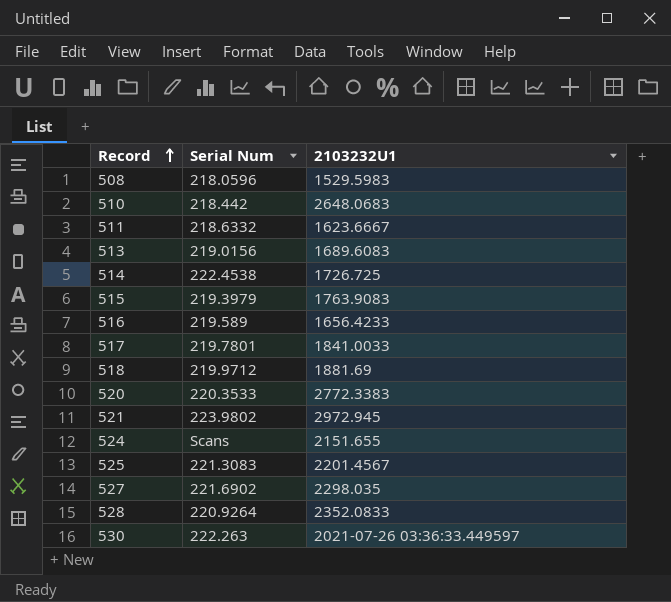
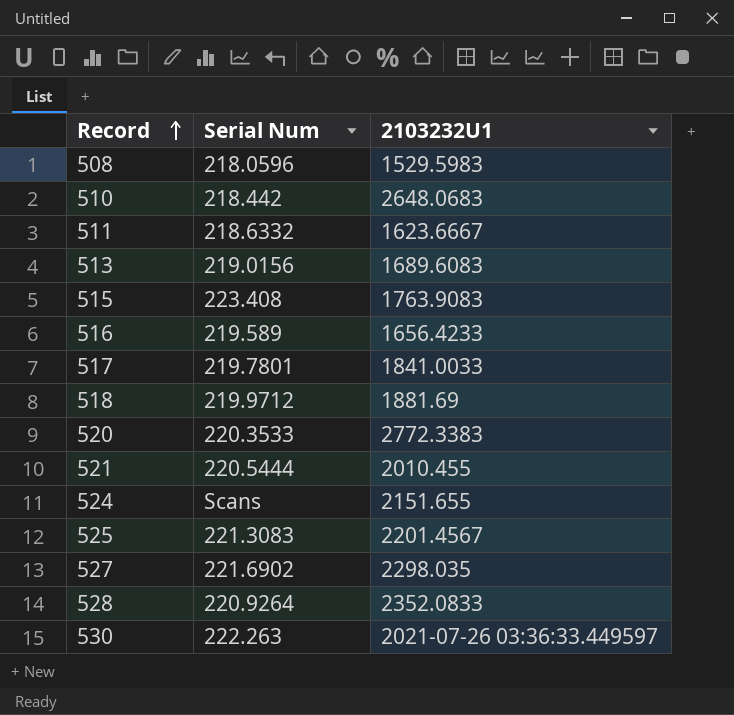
row 514: 222.4538 | 1726.725 -> none
515 | Serial Num: 219.3979 -> 223.408
521 | Serial Num: 223.9802 -> 220.5444
521 | 2103232U1: 2972.945 -> 2010.455

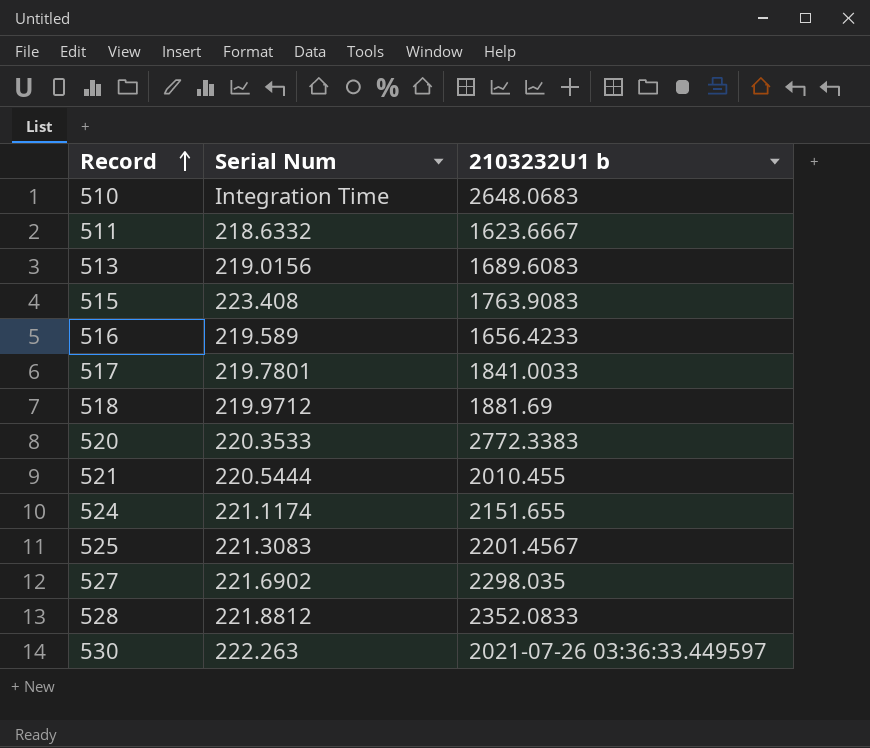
column name: 2103232U1 -> 2103232U1 b
row 508: 218.0596 | 1529.5983 -> none
510 | Serial Num: 218.442 -> Integration Time
524 | Serial Num: Scans -> 221.1174
528 | Serial Num: 220.9264 -> 221.8812

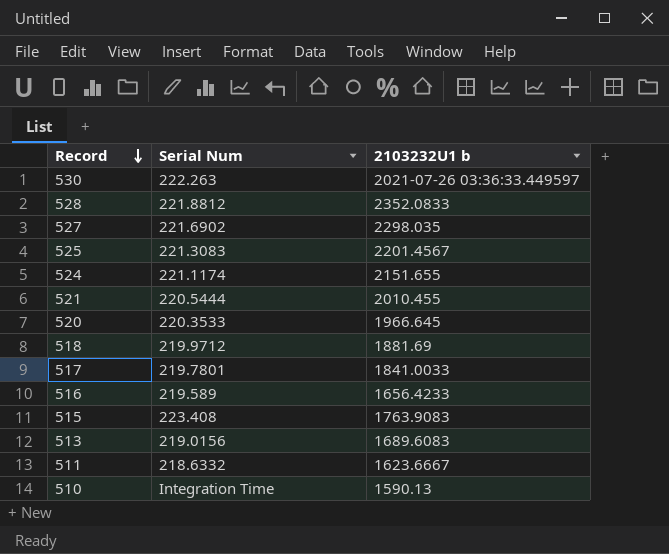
row order: Record ascending -> Record descending
520 | 2103232U1 b: 2772.3383 -> 1966.645
510 | 2103232U1 b: 2648.0683 -> 1590.13

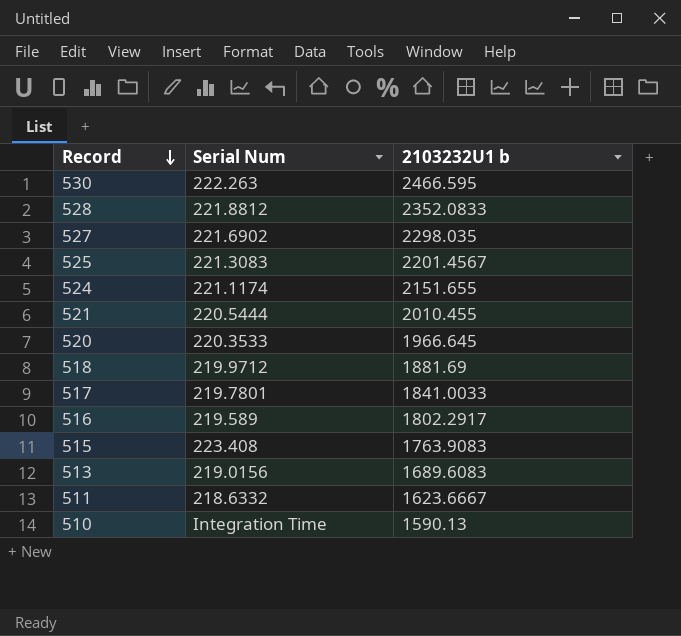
530 | 2103232U1 b: 2021-07-26 03:36:33.449597 -> 2466.595
516 | 2103232U1 b: 1656.4233 -> 1802.2917

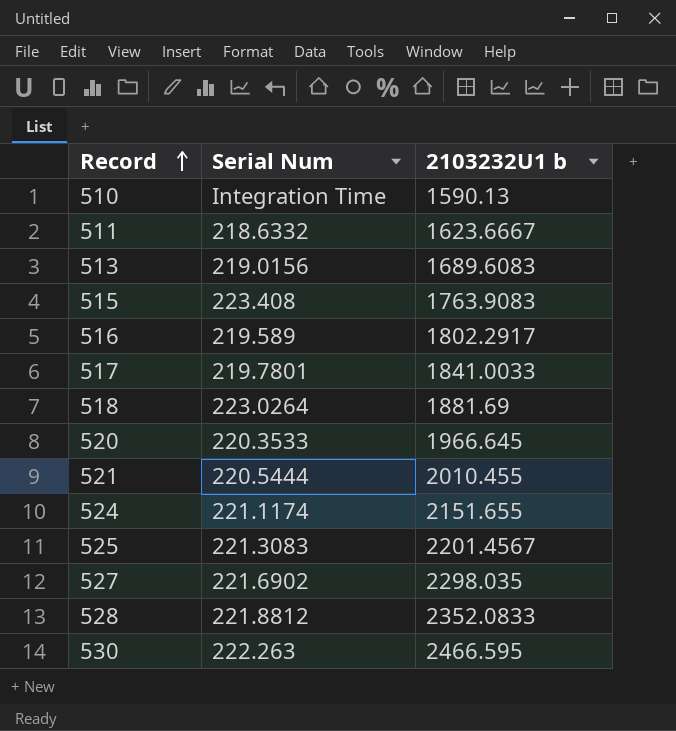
row order: Record descending -> Record ascending
518 | Serial Num: 219.9712 -> 223.0264

